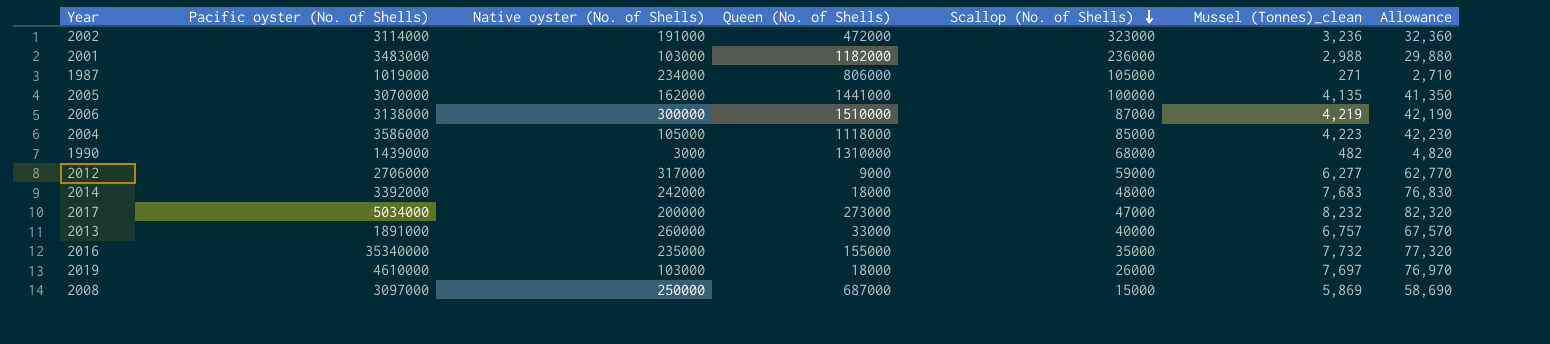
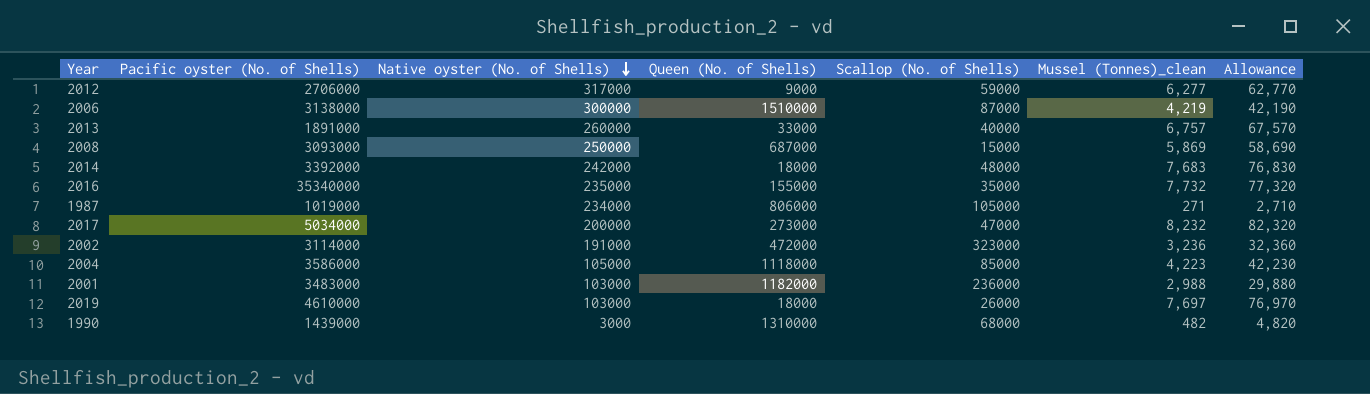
row order: Scallop (No. of Shells) descending -> Native oyster (No. of Shells) descending
row 2005: 3070000 | 162000 | 1441000 | 100000 | 4,135 | 41,350 -> none
2008 | Pacific oyster (No. of Shells): 3097000 -> 3093000

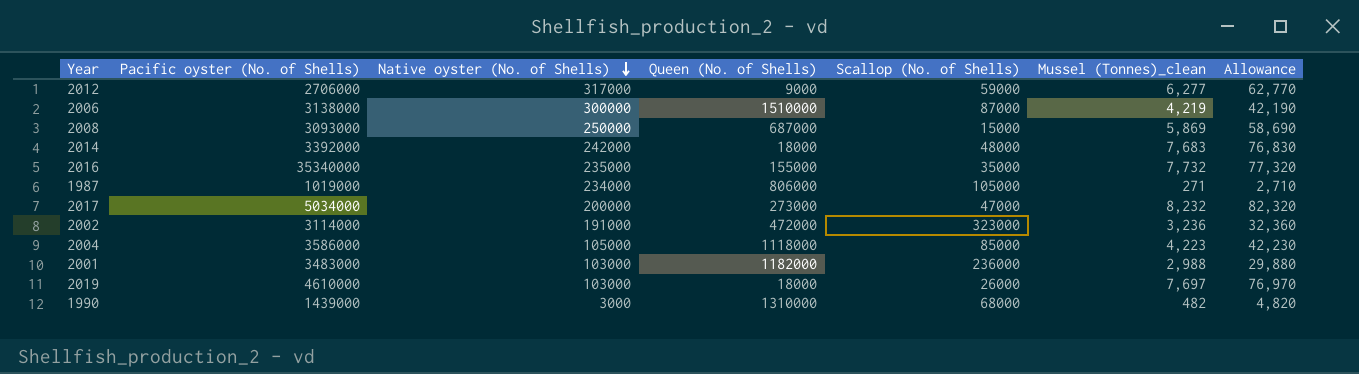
row 2013: 1891000 | 260000 | 33000 | 40000 | 6,757 | 67,570 -> none

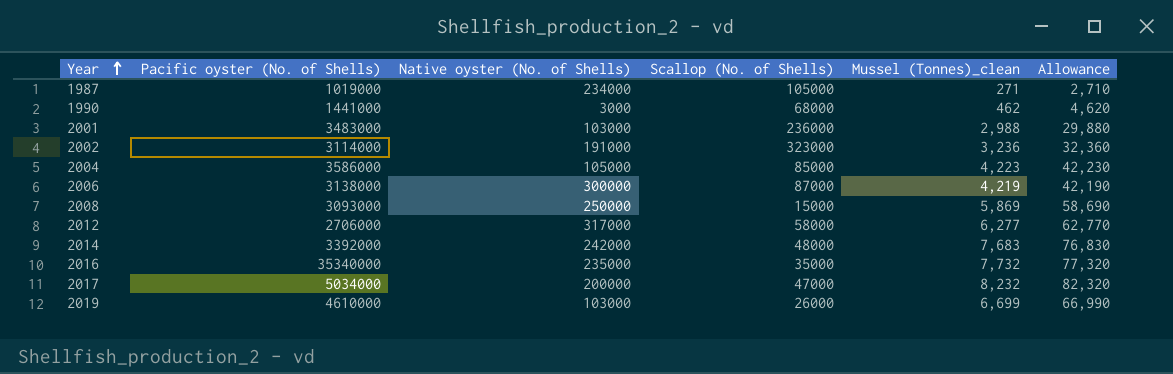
row order: Native oyster (No. of Shells) descending -> Year ascending
column Queen (No. of Shells) | position: 4 -> none
1990 | Pacific oyster (No. of Shells): 1439000 -> 1441000
1990 | Mussel (Tonnes)_clean: 482 -> 462
1990 | Allowance: 4,820 -> 4,620
2012 | Scallop (No. of Shells): 59000 -> 58000
2019 | Mussel (Tonnes)_clean: 7,697 -> 6,699
2019 | Allowance: 76,970 -> 66,990

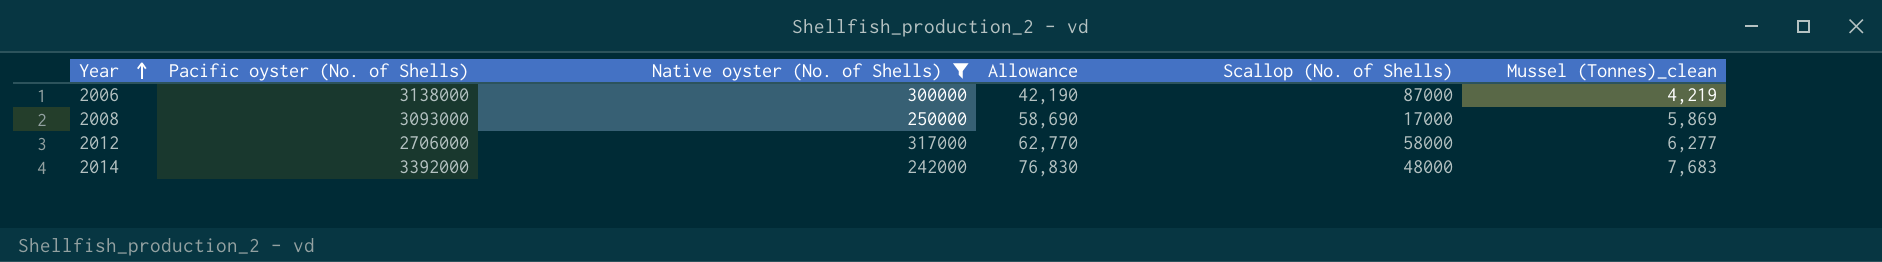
filter: none -> Native oyster (No. of Shells) >= 242000
column Allowance | position: 6 -> 4
2008 | Scallop (No. of Shells): 15000 -> 17000

